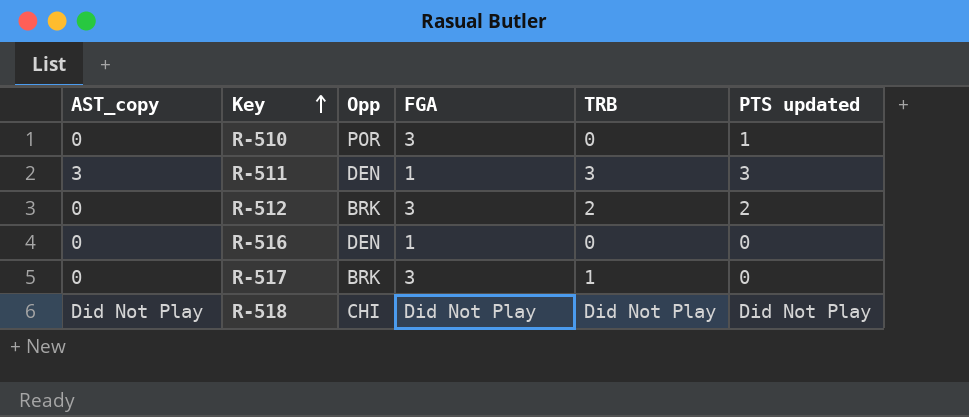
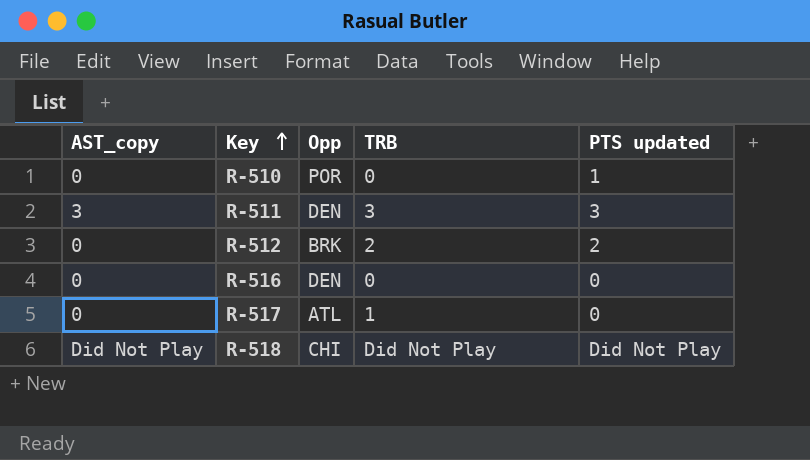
column FGA | position: 4 -> none
R-517 | Opp: BRK -> ATL

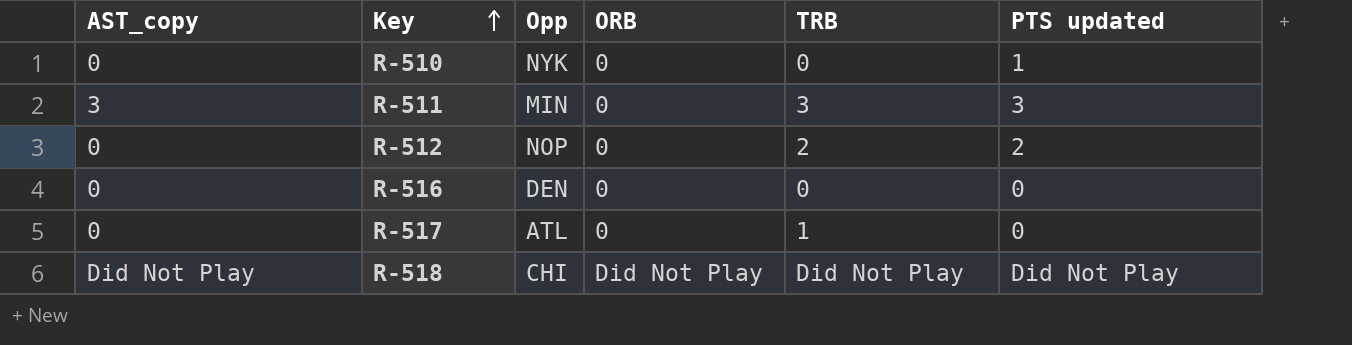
column ORB | position: none -> 4
R-510 | Opp: POR -> NYK
R-511 | Opp: DEN -> MIN
R-512 | Opp: BRK -> NOP

